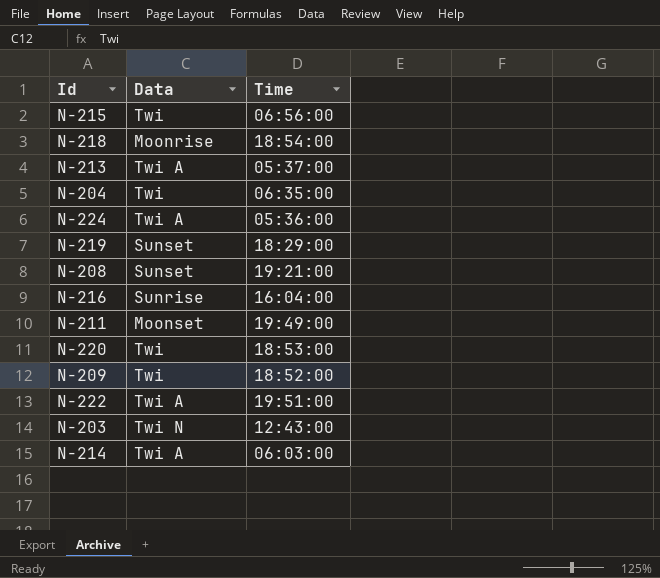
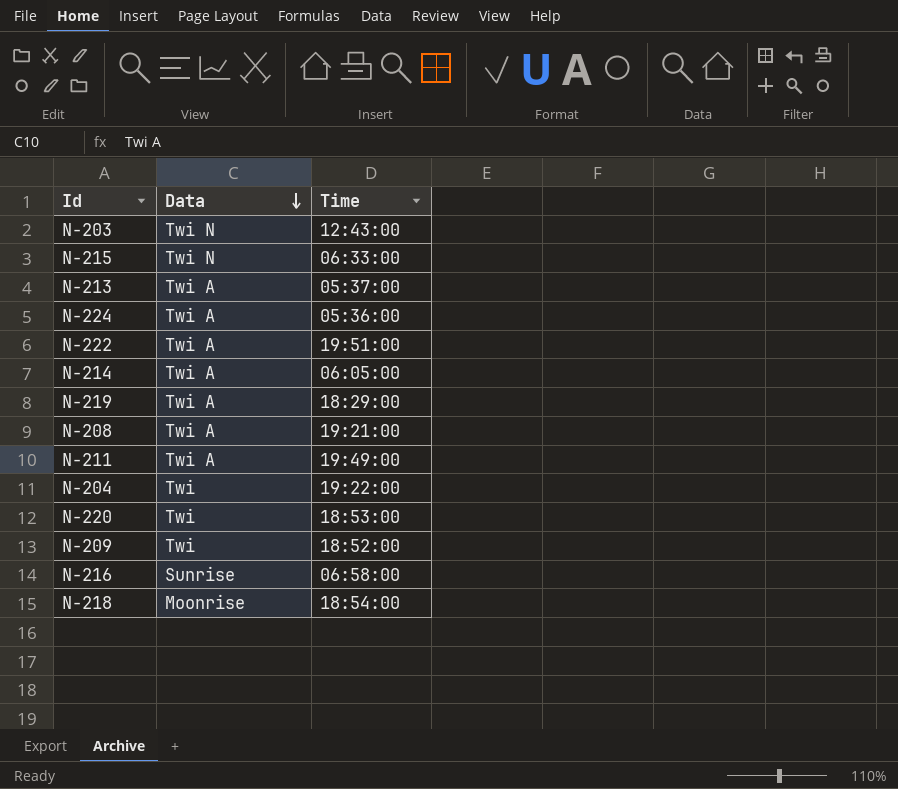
row order: none -> Data descending
N-215 | Data: Twi -> Twi N
N-215 | Time: 06:56:00 -> 06:33:00
N-214 | Time: 06:03:00 -> 06:05:00
N-219 | Data: Sunset -> Twi A
N-208 | Data: Sunset -> Twi A
N-211 | Data: Moonset -> Twi A
N-204 | Time: 06:35:00 -> 19:22:00
N-216 | Time: 16:04:00 -> 06:58:00

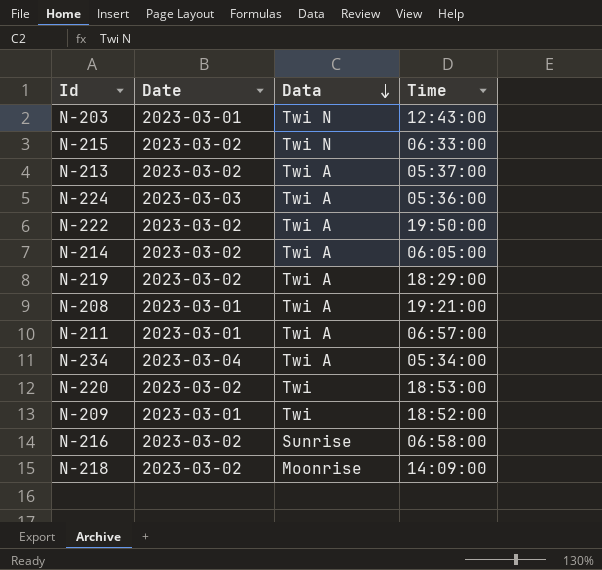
column Date | position: none -> 2
row N-204: Twi | 19:22:00 -> none
N-222 | Time: 19:51:00 -> 19:50:00
N-211 | Time: 19:49:00 -> 06:57:00
row N-234: none -> 2023-03-04 | Twi A | 05:34:00
N-218 | Time: 18:54:00 -> 14:09:00

